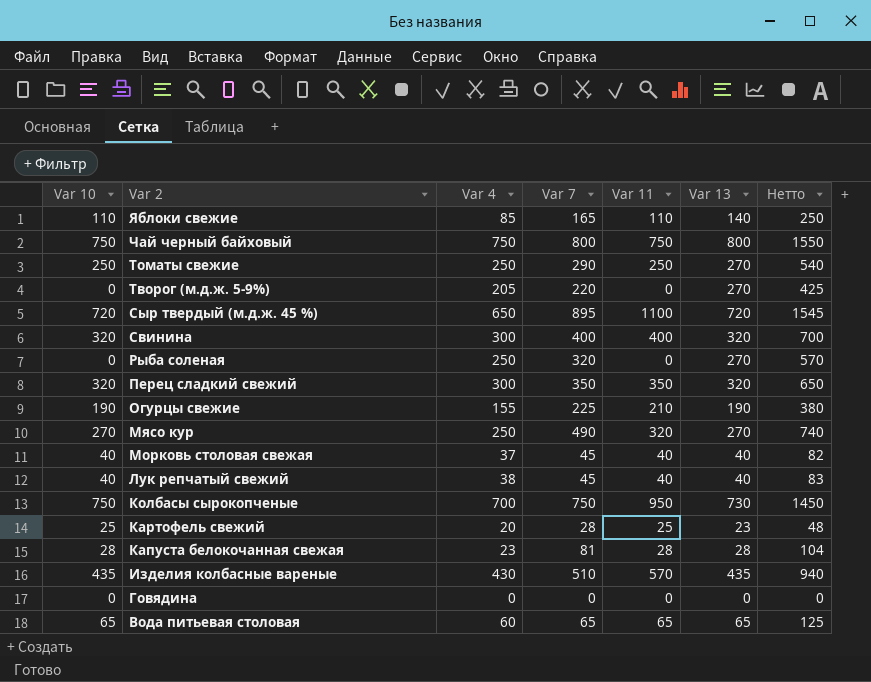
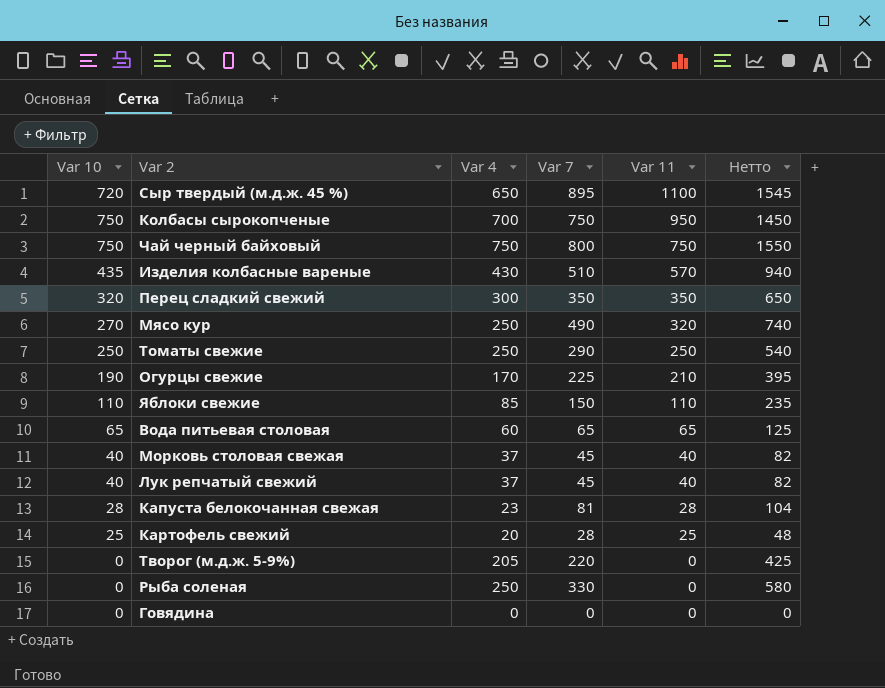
row order: Var 2 descending -> Var 11 descending
column Var 13 | position: 6 -> none
row Свинина: 320 | 300 | 400 | 400 | 320 | 700 -> none
Огурцы свежие | Var 4: 155 -> 170
Огурцы свежие | Нетто: 380 -> 395
Яблоки свежие | Var 7: 165 -> 150
Яблоки свежие | Нетто: 250 -> 235
Лук репчатый свежий | Var 4: 38 -> 37
Лук репчатый свежий | Нетто: 83 -> 82
Рыба соленая | Var 7: 320 -> 330
Рыба соленая | Нетто: 570 -> 580

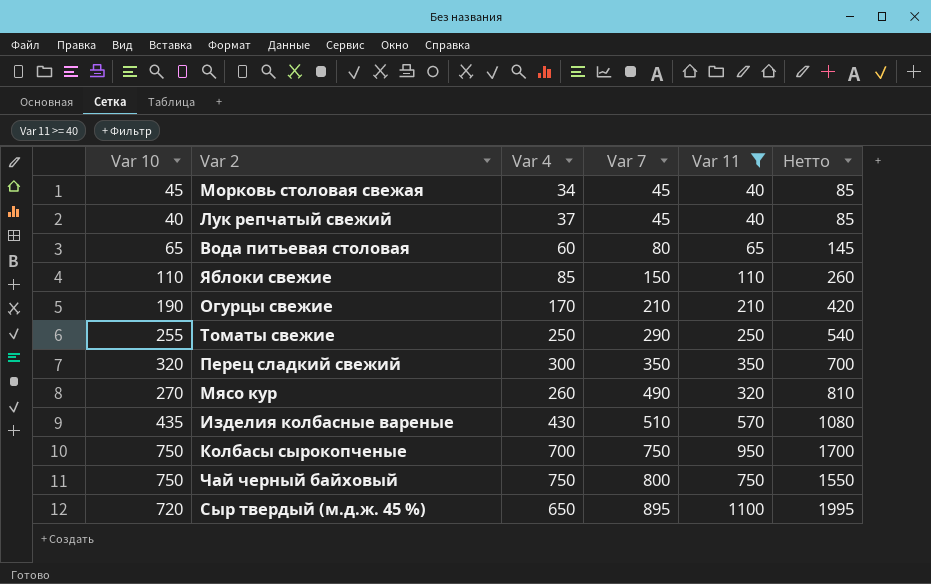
filter: none -> Var 11 >= 40
row order: Var 11 descending -> Var 7 ascending
column Нетто | formula: [Var 4] + [Var 7] -> [Var 7] + [Var 11]
Морковь столовая свежая | Var 10: 40 -> 45
Морковь столовая свежая | Var 4: 37 -> 34
Вода питьевая столовая | Var 7: 65 -> 80
Огурцы свежие | Var 7: 225 -> 210
Томаты свежие | Var 10: 250 -> 255
Мясо кур | Var 4: 250 -> 260

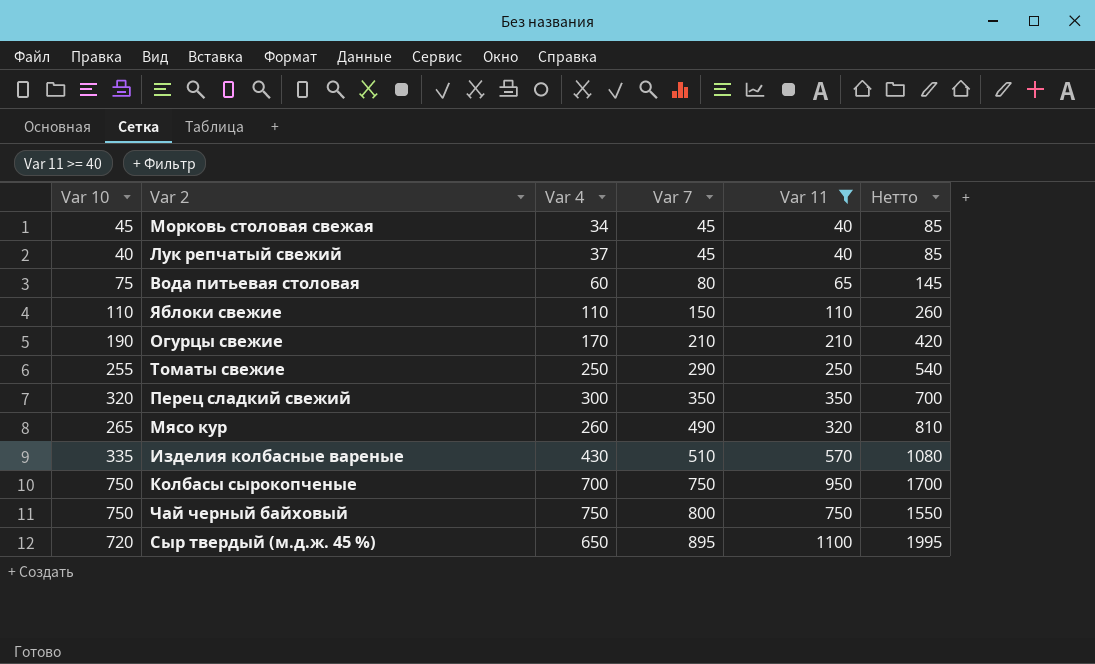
Вода питьевая столовая | Var 10: 65 -> 75
Яблоки свежие | Var 4: 85 -> 110
Мясо кур | Var 10: 270 -> 265
Изделия колбасные вареные | Var 10: 435 -> 335

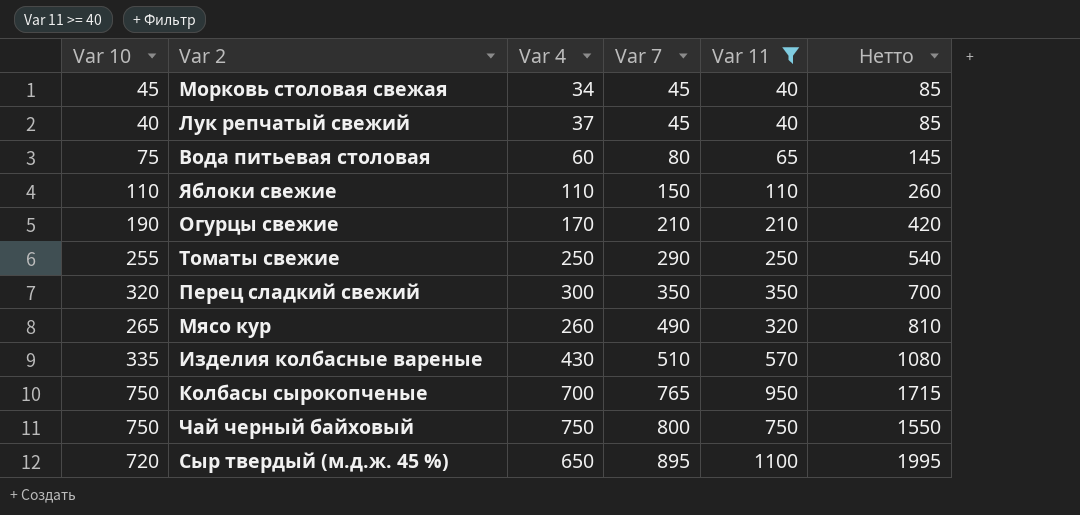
Колбасы сырокопченые | Var 7: 750 -> 765
Колбасы сырокопченые | Нетто: 1700 -> 1715

